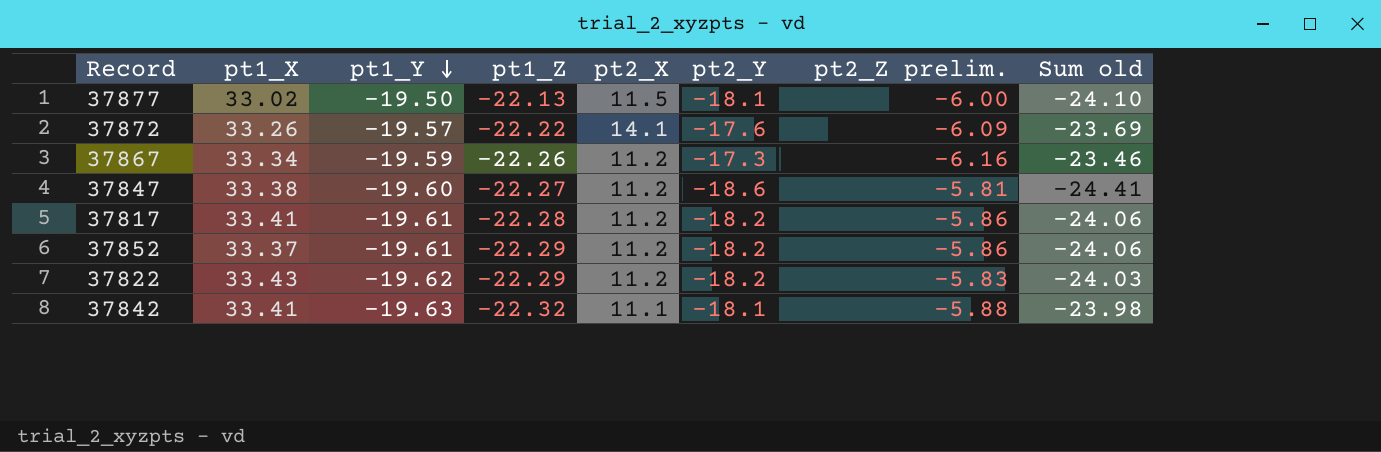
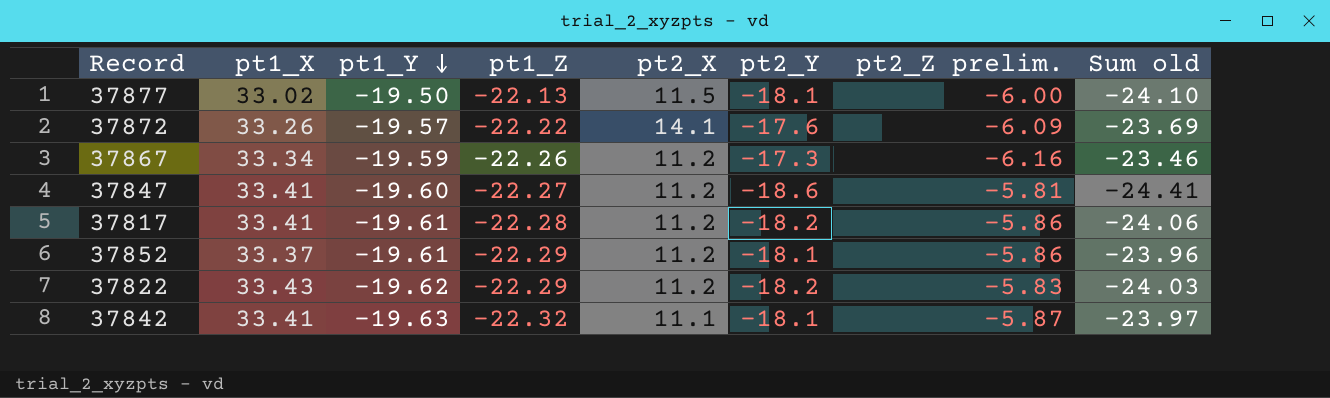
37847 | pt1_X: 33.38 -> 33.41
37852 | pt2_Y: -18.2 -> -18.1
37852 | Sum old: -24.06 -> -23.96
37842 | pt2_Z prelim.: -5.88 -> -5.87
37842 | Sum old: -23.98 -> -23.97

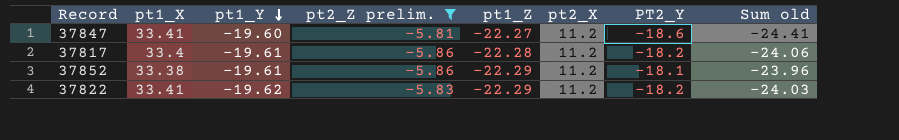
filter: none -> pt2_Z prelim. >= -5.86
column pt2_Z prelim. | position: 7 -> 4
column name: pt2_Y -> PT2_Y
37817 | pt1_X: 33.41 -> 33.4
37852 | pt1_X: 33.37 -> 33.38
37822 | pt1_X: 33.43 -> 33.41

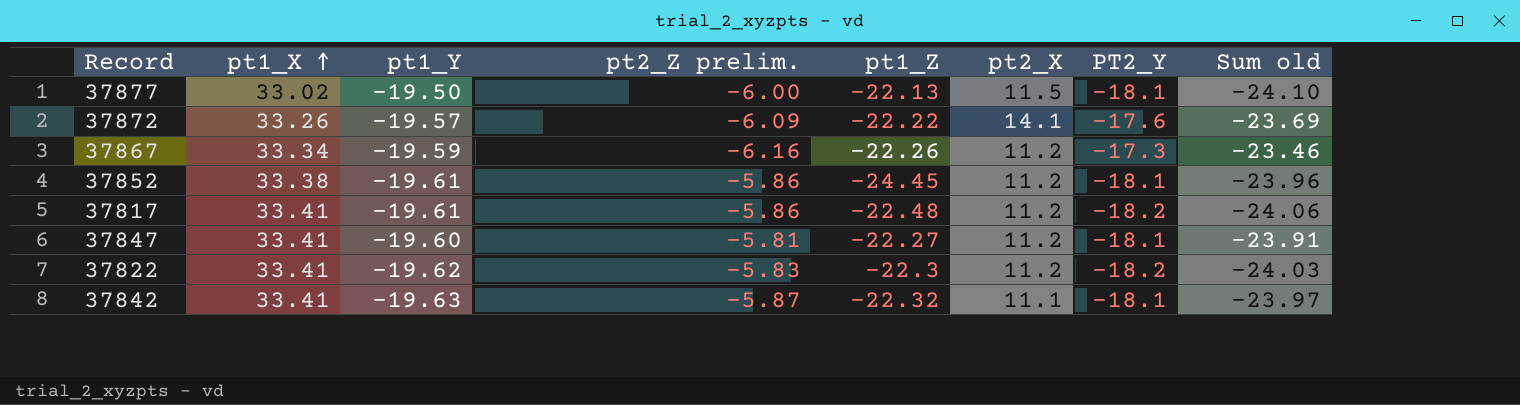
filter: pt2_Z prelim. >= -5.86 -> none
row order: pt1_Y descending -> pt1_X ascending
37852 | pt1_Z: -22.29 -> -24.45
37817 | pt1_X: 33.4 -> 33.41
37817 | pt1_Z: -22.28 -> -22.48
37847 | PT2_Y: -18.6 -> -18.1
37847 | Sum old: -24.41 -> -23.91
37822 | pt1_Z: -22.29 -> -22.3

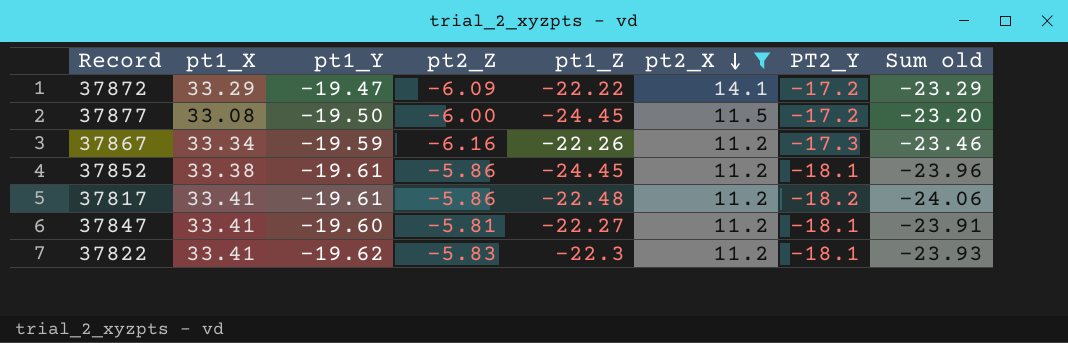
filter: none -> pt2_X != 11.1
row order: pt1_X ascending -> pt2_X descending
column name: pt2_Z prelim. -> pt2_Z
37872 | pt1_X: 33.26 -> 33.29
37872 | pt1_Y: -19.57 -> -19.47
37872 | PT2_Y: -17.6 -> -17.2
37872 | Sum old: -23.69 -> -23.29
37877 | pt1_X: 33.02 -> 33.08
37877 | pt1_Z: -22.13 -> -24.45
37877 | PT2_Y: -18.1 -> -17.2
37877 | Sum old: -24.10 -> -23.20
37822 | PT2_Y: -18.2 -> -18.1
37822 | Sum old: -24.03 -> -23.93

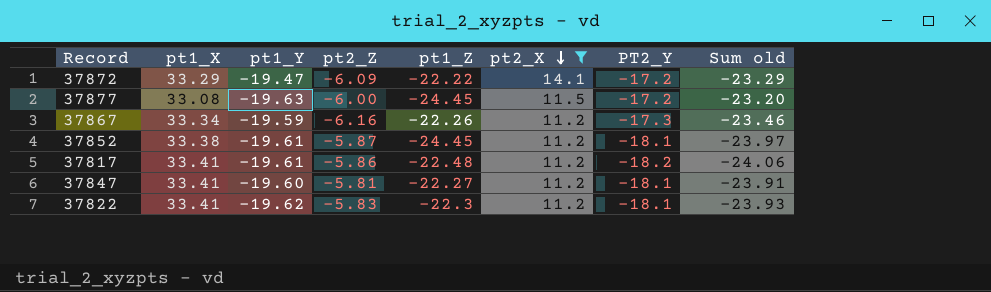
37877 | pt1_Y: -19.50 -> -19.63
37852 | pt2_Z: -5.86 -> -5.87
37852 | Sum old: -23.96 -> -23.97

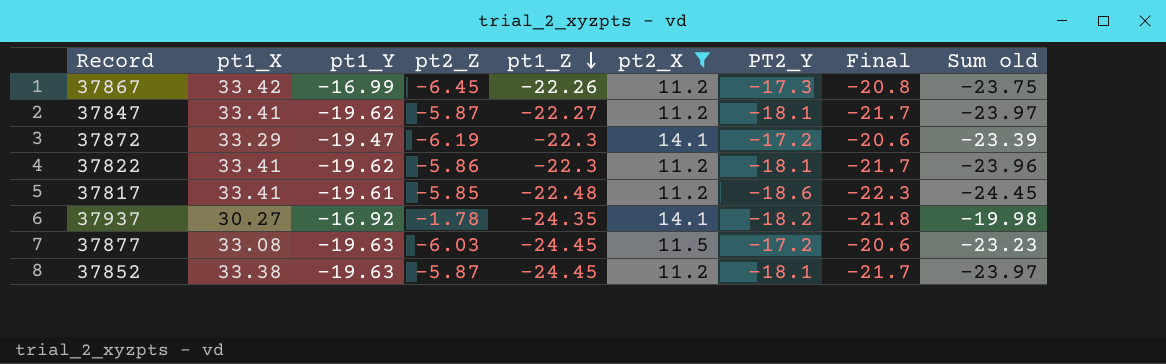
row order: pt2_X descending -> pt1_Z descending
column Final | formula: none -> [PT2_Y] * 1.2
37867 | pt1_X: 33.34 -> 33.42
37867 | pt1_Y: -19.59 -> -16.99
37867 | pt2_Z: -6.16 -> -6.45
37867 | Sum old: -23.46 -> -23.75
37847 | pt1_Y: -19.60 -> -19.62
37847 | pt2_Z: -5.81 -> -5.87
37847 | Sum old: -23.91 -> -23.97
37872 | pt2_Z: -6.09 -> -6.19
37872 | pt1_Z: -22.22 -> -22.3
37872 | Sum old: -23.29 -> -23.39
37822 | pt2_Z: -5.83 -> -5.86
37822 | Sum old: -23.93 -> -23.96
37817 | pt2_Z: -5.86 -> -5.85
37817 | PT2_Y: -18.2 -> -18.6
37817 | Sum old: -24.06 -> -24.45
row 37937: none -> 30.27 | -16.92 | -1.78 | -24.35 | 14.1 | -18.2 | -21.8 | -19.98
37877 | pt2_Z: -6.00 -> -6.03
37877 | Sum old: -23.20 -> -23.23
37852 | pt1_Y: -19.61 -> -19.63

